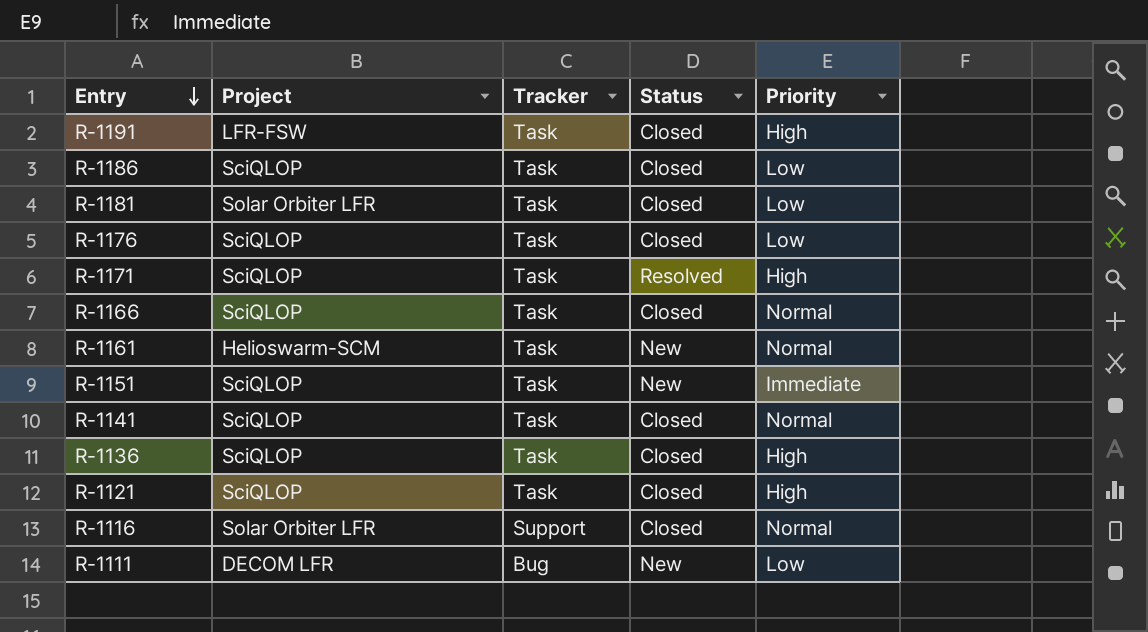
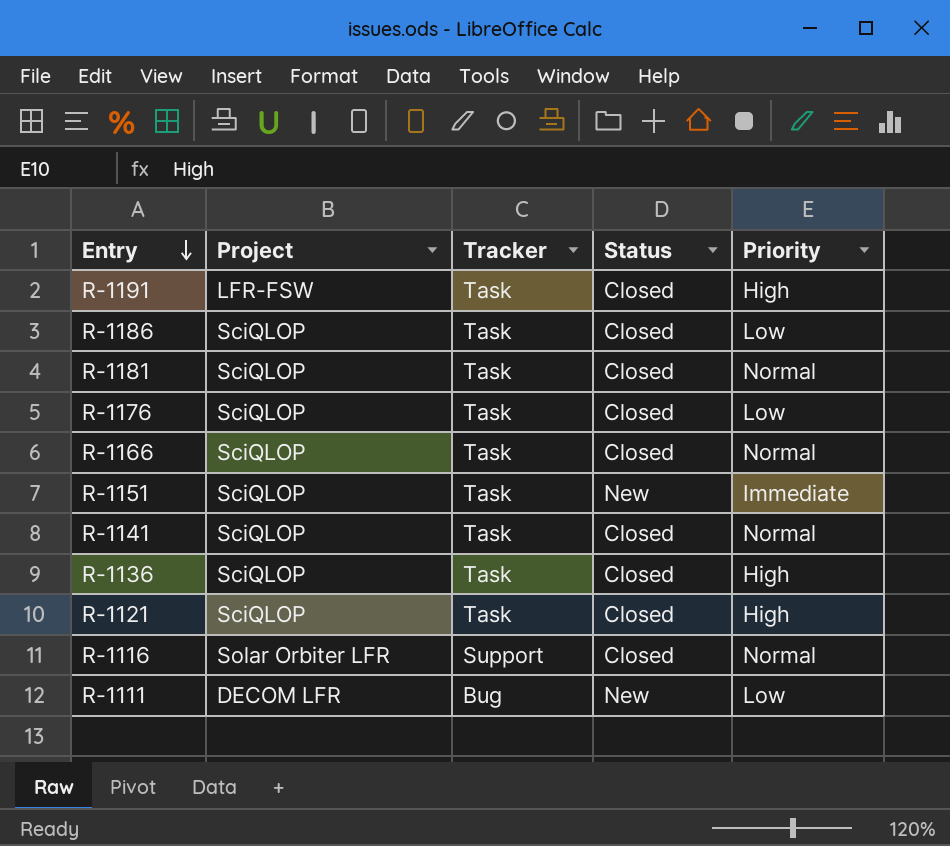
row R-1171: SciQLOP | Task | Resolved | High -> none
row R-1161: Helioswarm-SCM | Task | New | Normal -> none
R-1181 | Project: Solar Orbiter LFR -> SciQLOP
R-1181 | Priority: Low -> Normal

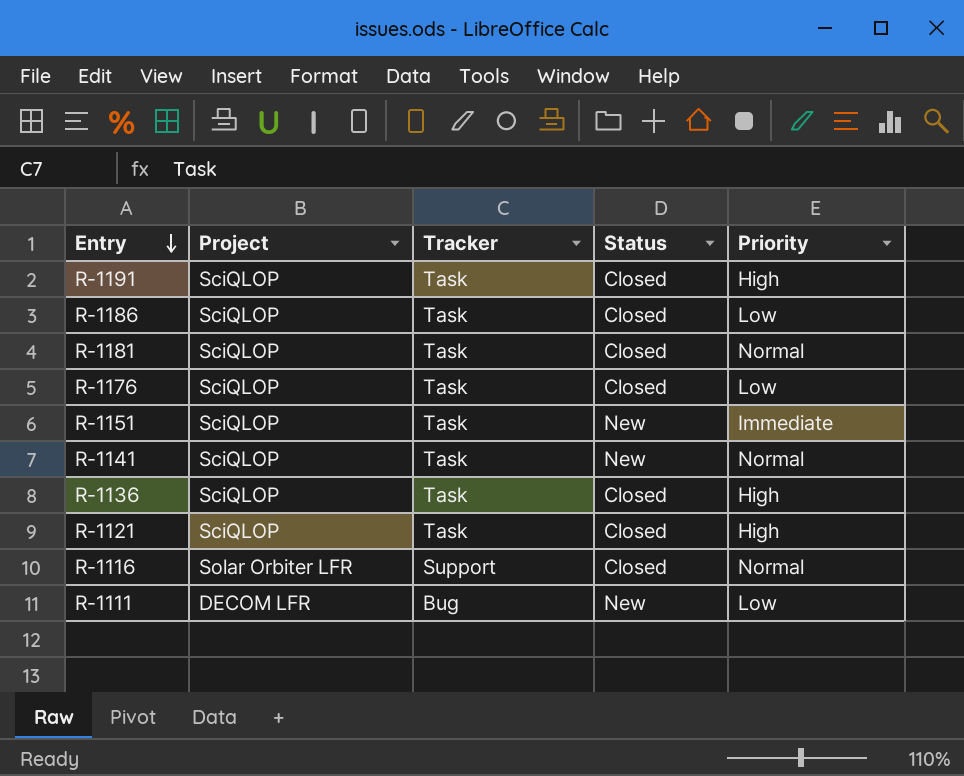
row R-1166: SciQLOP | Task | Closed | Normal -> none
R-1191 | Project: LFR-FSW -> SciQLOP
R-1141 | Status: Closed -> New

